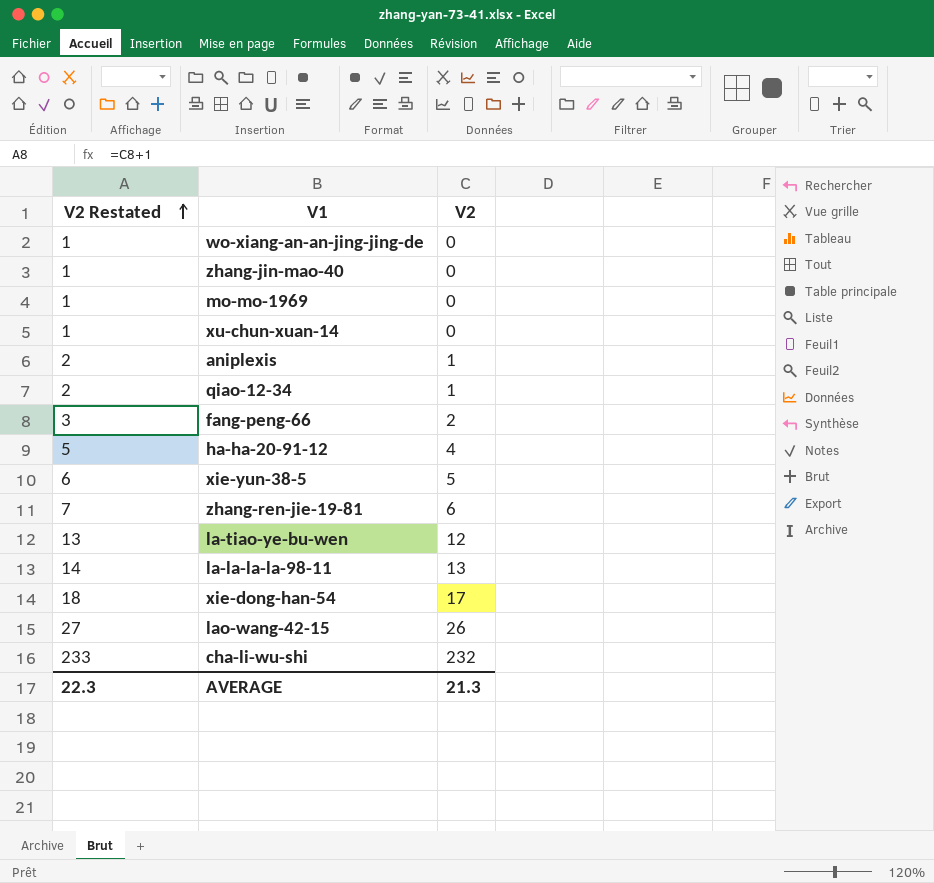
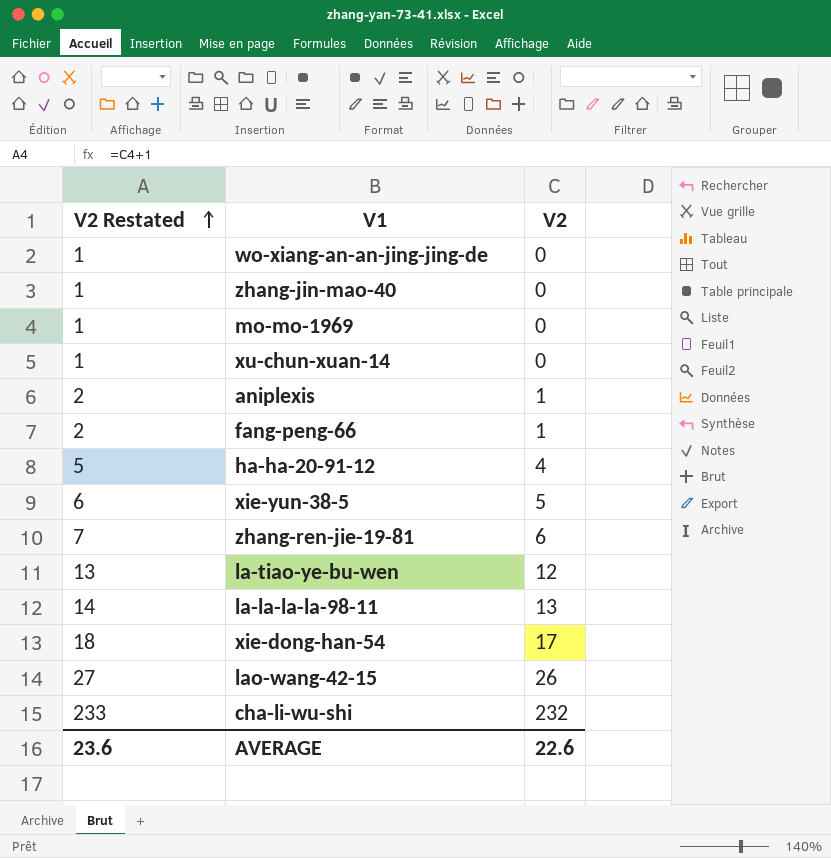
row qiao-12-34: 2 | 1 -> none
fang-peng-66 | V2 Restated: 3 -> 2
fang-peng-66 | V2: 2 -> 1
AVERAGE | V2 Restated: 22.3 -> 23.6
AVERAGE | V2: 21.3 -> 22.6

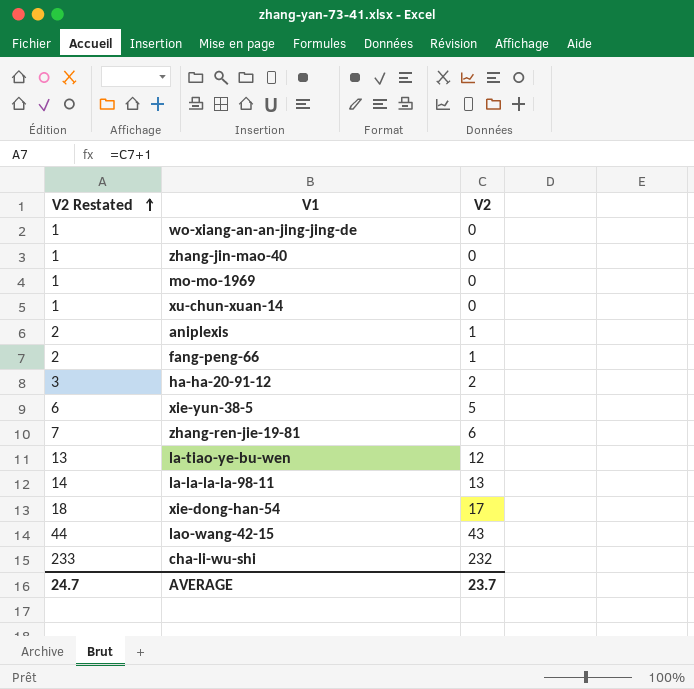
ha-ha-20-91-12 | V2 Restated: 5 -> 3
ha-ha-20-91-12 | V2: 4 -> 2
lao-wang-42-15 | V2 Restated: 27 -> 44
lao-wang-42-15 | V2: 26 -> 43
AVERAGE | V2 Restated: 23.6 -> 24.7
AVERAGE | V2: 22.6 -> 23.7

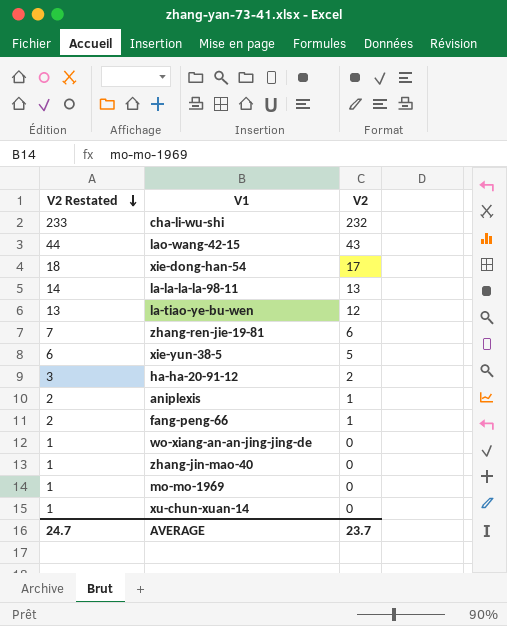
row order: V2 Restated ascending -> V2 Restated descending

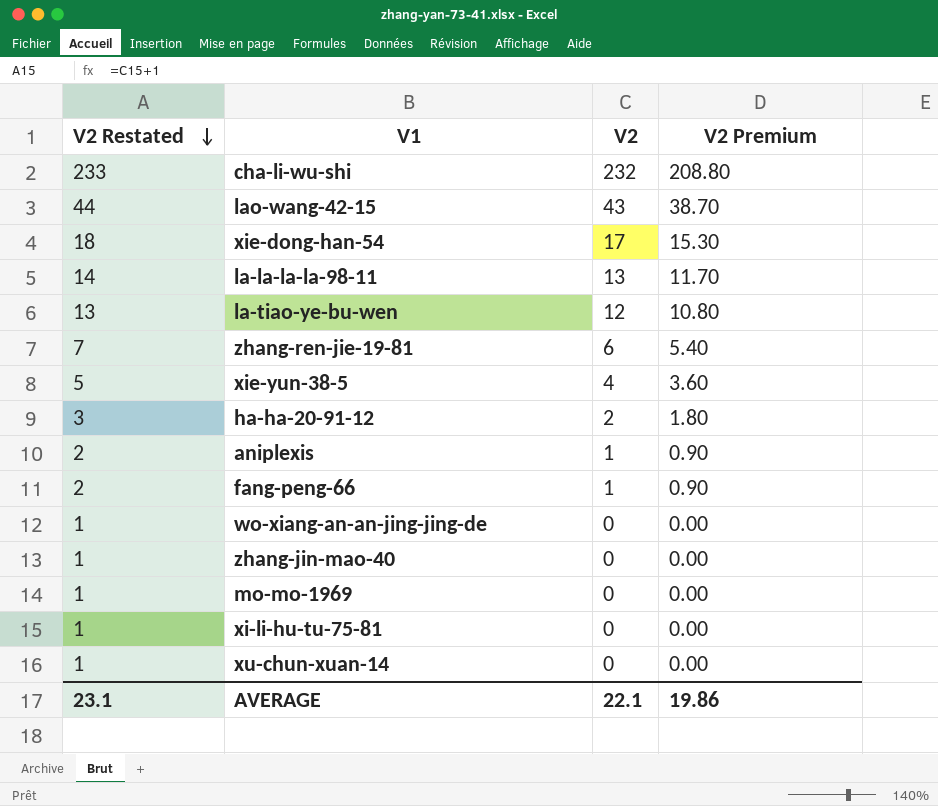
column V2 Premium | formula: none -> [V2] * 0.9
xie-yun-38-5 | V2 Restated: 6 -> 5
xie-yun-38-5 | V2: 5 -> 4
row xi-li-hu-tu-75-81: none -> 1 | 0 | 0.00
AVERAGE | V2 Restated: 24.7 -> 23.1
AVERAGE | V2: 23.7 -> 22.1

